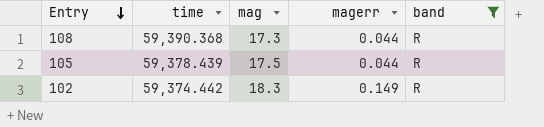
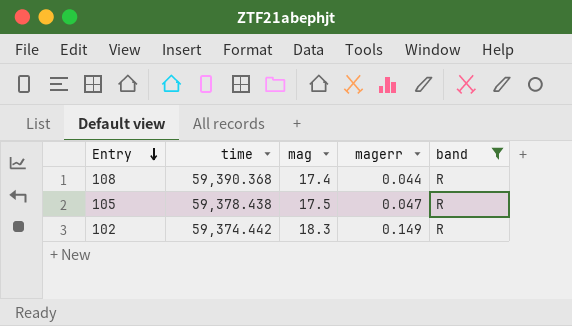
108 | mag: 17.3 -> 17.4
105 | time: 59,378.439 -> 59,378.438
105 | magerr: 0.044 -> 0.047

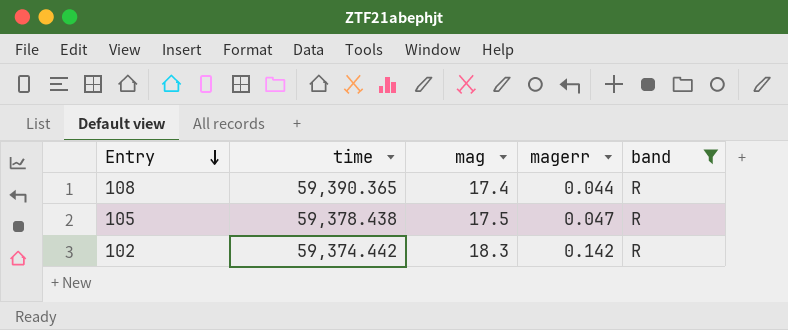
108 | time: 59,390.368 -> 59,390.365
102 | magerr: 0.149 -> 0.142

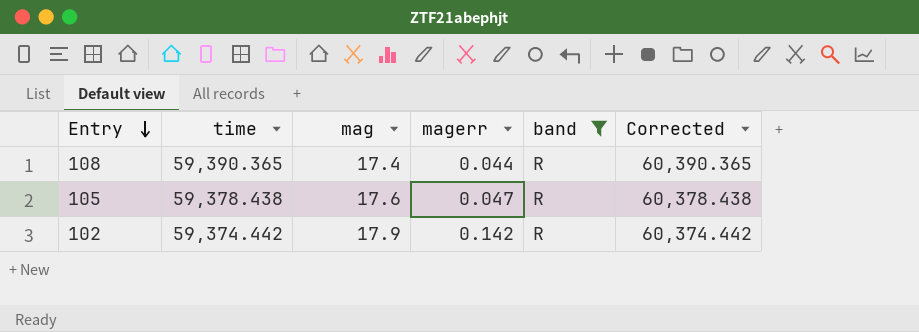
column Corrected | formula: none -> [time] + 1000
105 | mag: 17.5 -> 17.6
102 | mag: 18.3 -> 17.9

